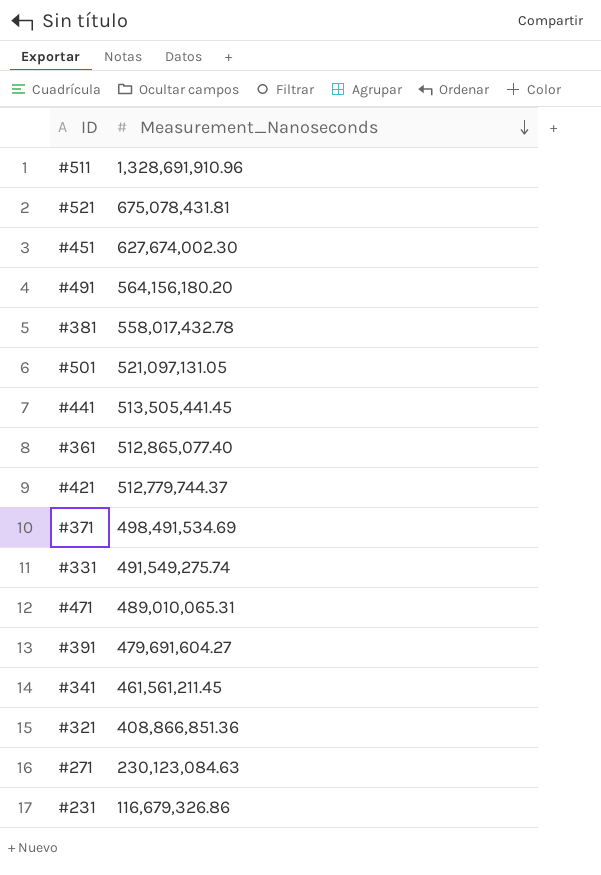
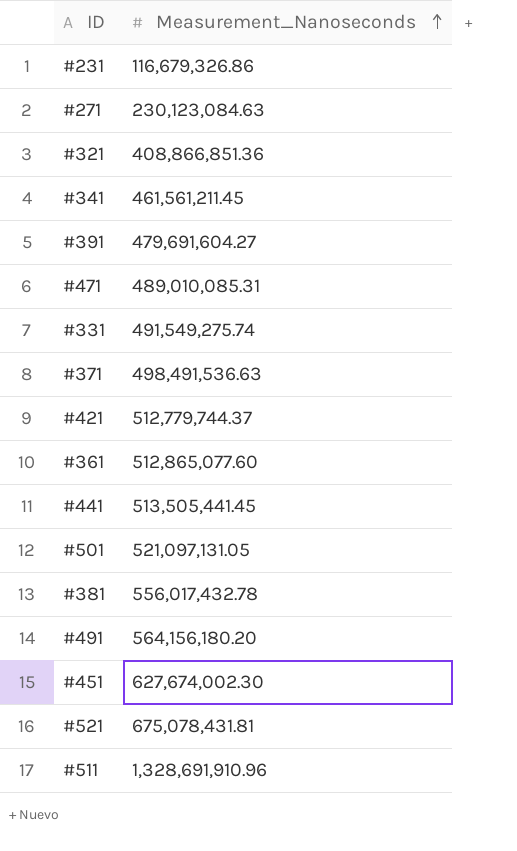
row order: Measurement_Nanoseconds descending -> Measurement_Nanoseconds ascending
#471 | Measurement_Nanoseconds: 489,010,065.31 -> 489,010,085.31
#371 | Measurement_Nanoseconds: 498,491,534.69 -> 498,491,536.63
#361 | Measurement_Nanoseconds: 512,865,077.40 -> 512,865,077.60
#381 | Measurement_Nanoseconds: 558,017,432.78 -> 556,017,432.78

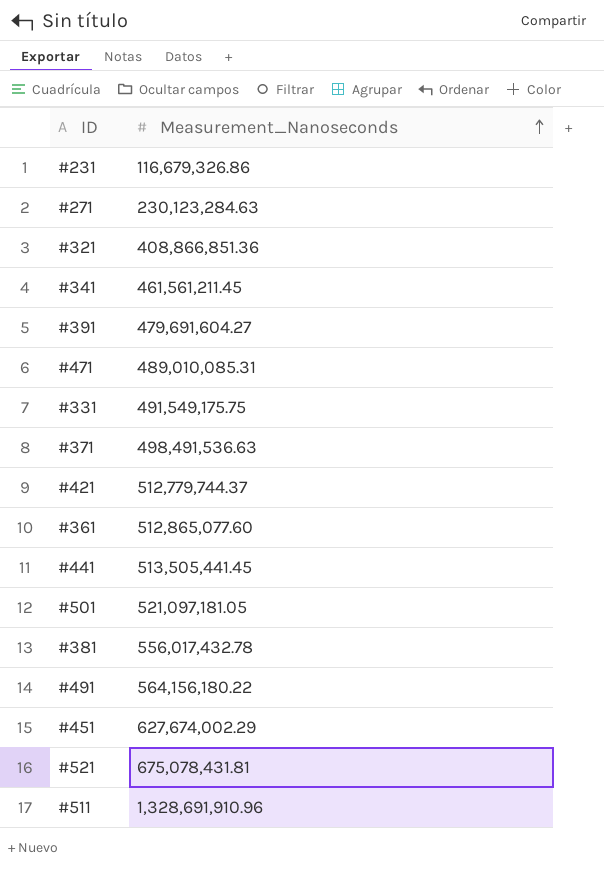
#271 | Measurement_Nanoseconds: 230,123,084.63 -> 230,123,284.63
#331 | Measurement_Nanoseconds: 491,549,275.74 -> 491,549,175.75
#501 | Measurement_Nanoseconds: 521,097,131.05 -> 521,097,181.05
#491 | Measurement_Nanoseconds: 564,156,180.20 -> 564,156,180.22
#451 | Measurement_Nanoseconds: 627,674,002.30 -> 627,674,002.29

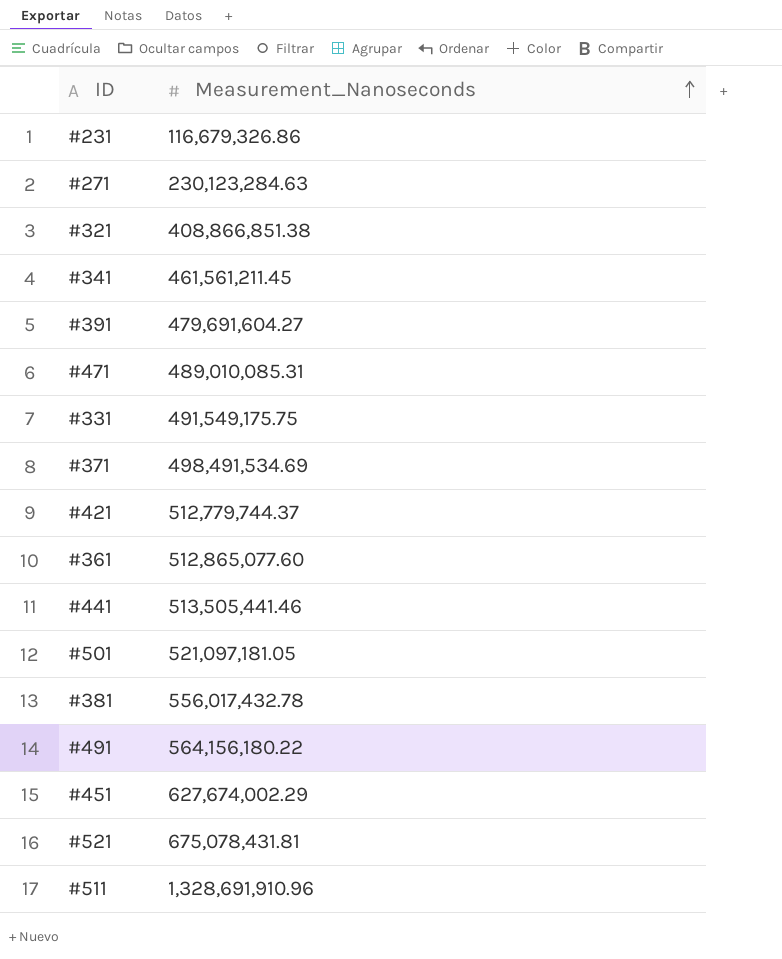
#321 | Measurement_Nanoseconds: 408,866,851.36 -> 408,866,851.38
#371 | Measurement_Nanoseconds: 498,491,536.63 -> 498,491,534.69
#441 | Measurement_Nanoseconds: 513,505,441.45 -> 513,505,441.46

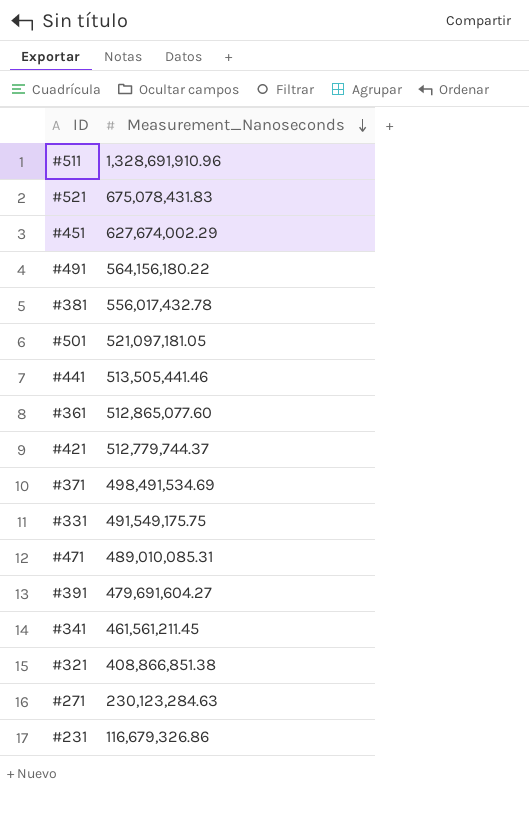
row order: Measurement_Nanoseconds ascending -> Measurement_Nanoseconds descending
#521 | Measurement_Nanoseconds: 675,078,431.81 -> 675,078,431.83

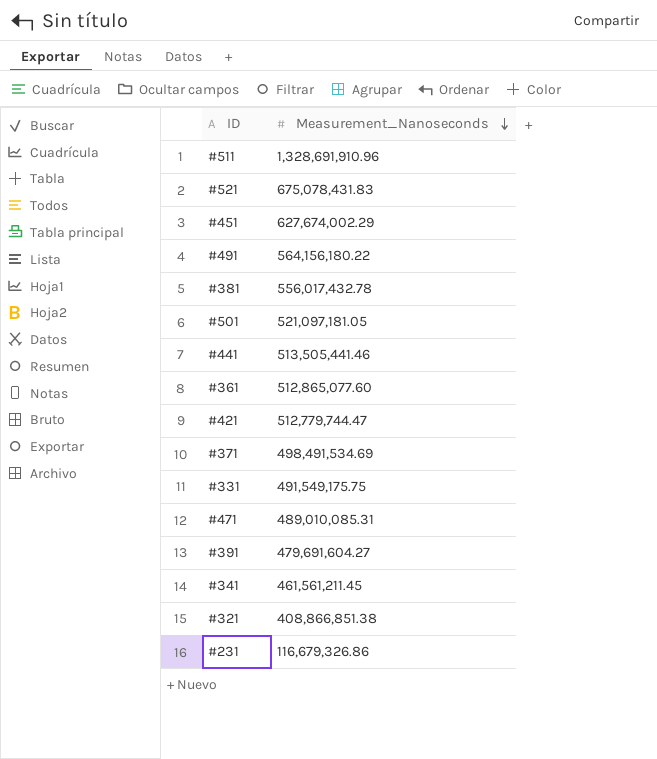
row #271: 230,123,284.63 -> none
#421 | Measurement_Nanoseconds: 512,779,744.37 -> 512,779,744.47

